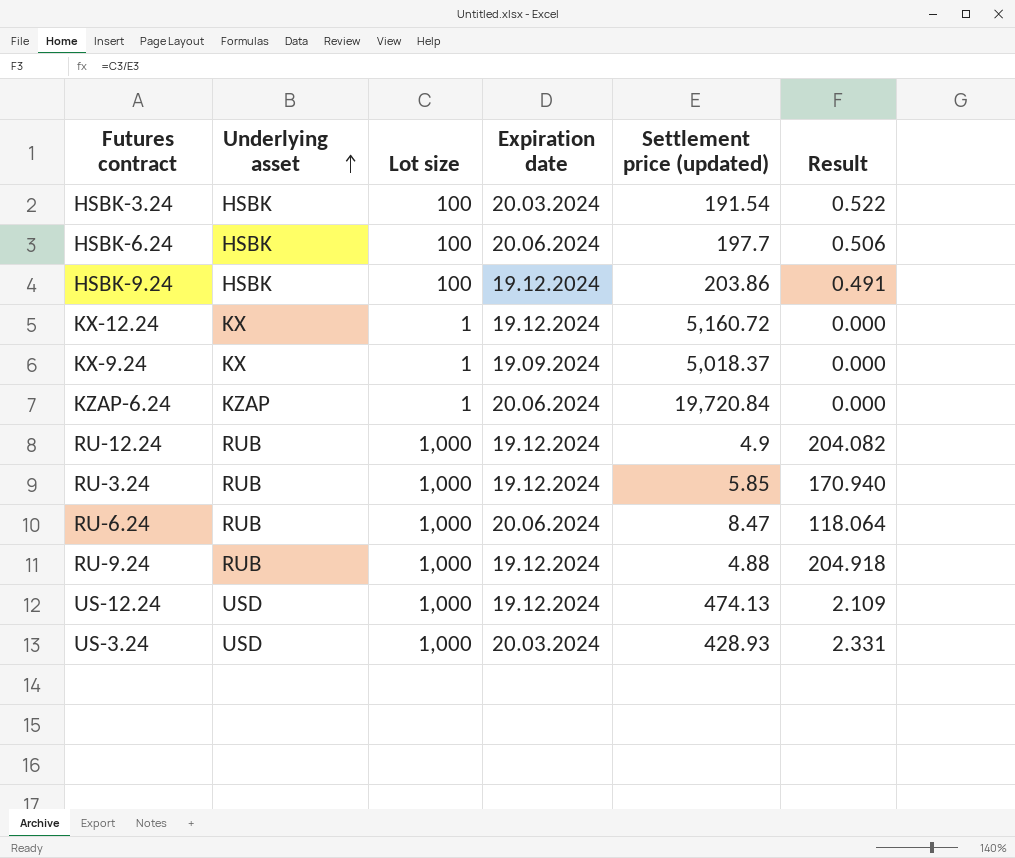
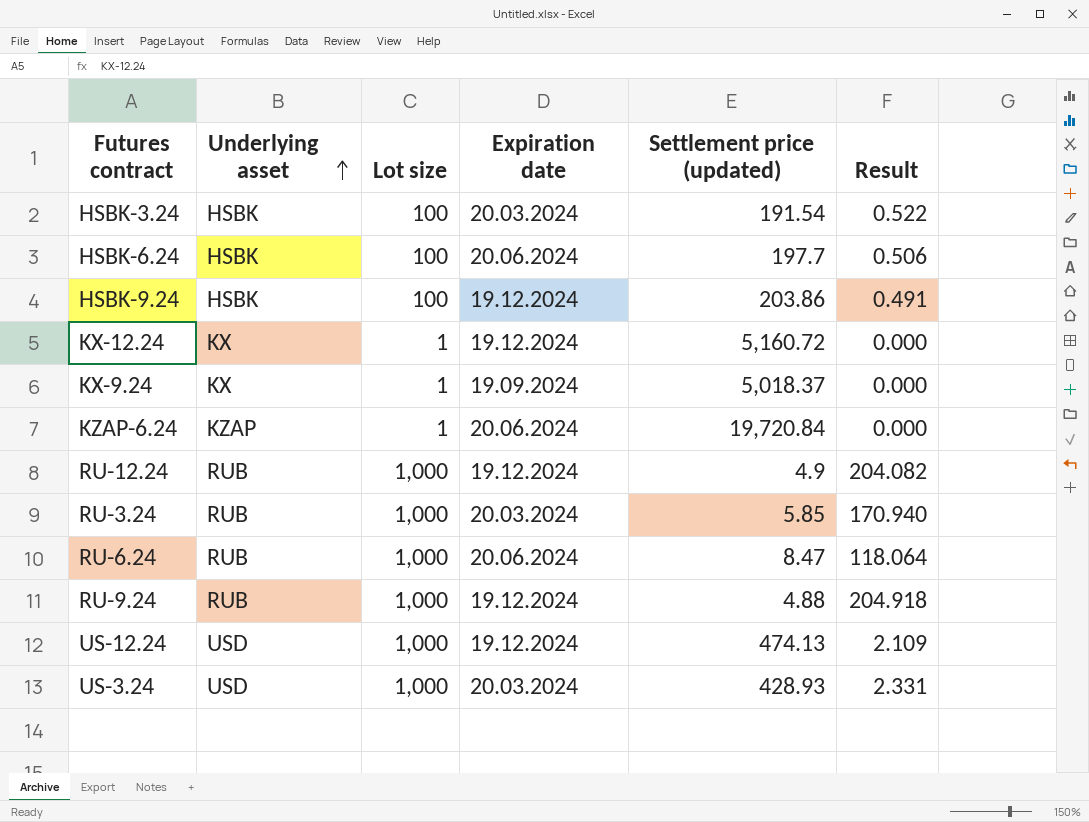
RU-3.24 | Expiration date: 19.12.2024 -> 20.03.2024

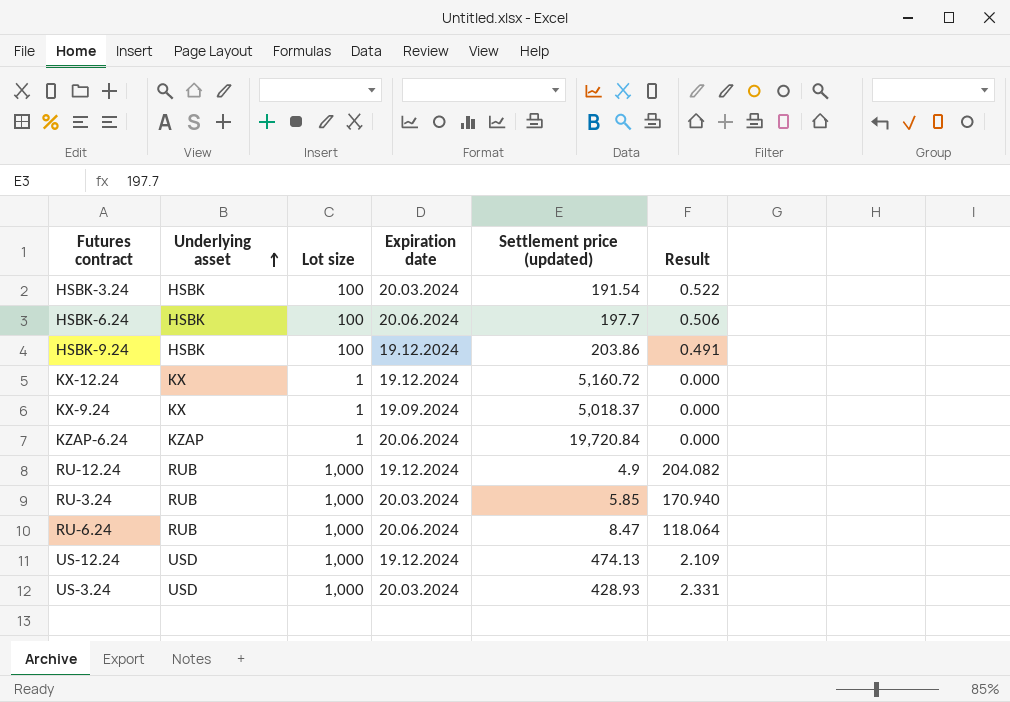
row RU-9.24: RUB | 1,000 | 19.12.2024 | 4.88 | 204.918 -> none

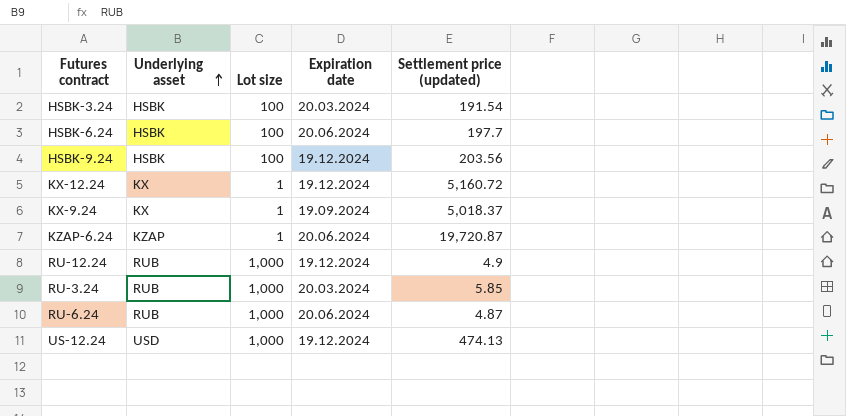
column Result | formula: [Lot size] / [Settlement price (updated)] -> none
row US-3.24: USD | 1,000 | 20.03.2024 | 428.93 | 2.331 -> none
HSBK-9.24 | Settlement price (updated): 203.86 -> 203.56
KZAP-6.24 | Settlement price (updated): 19,720.84 -> 19,720.87
RU-6.24 | Settlement price (updated): 8.47 -> 4.87

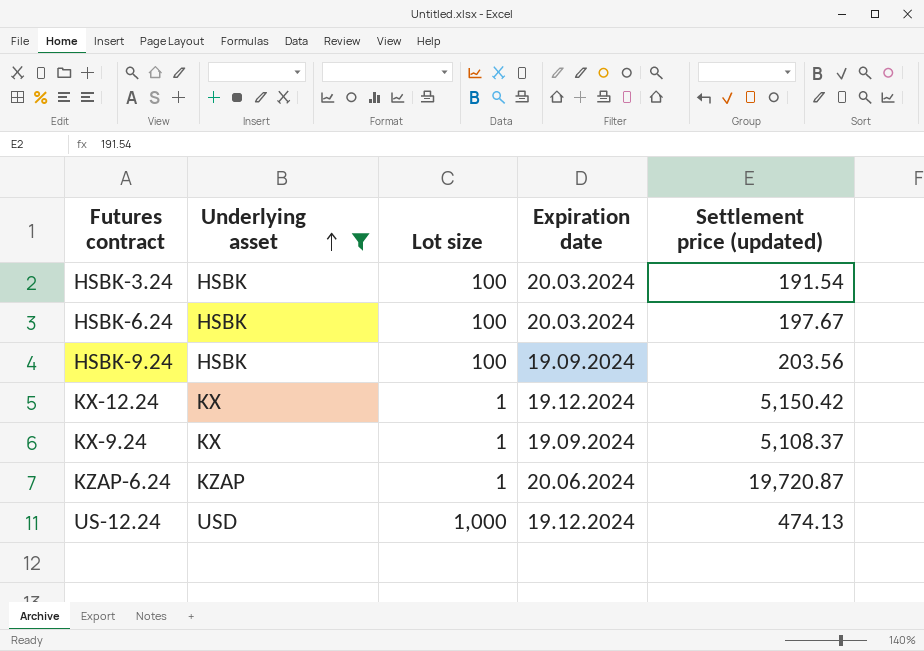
filter: none -> Underlying asset != RUB
HSBK-6.24 | Expiration date: 20.06.2024 -> 20.03.2024
HSBK-6.24 | Settlement price (updated): 197.7 -> 197.67
HSBK-9.24 | Expiration date: 19.12.2024 -> 19.09.2024
KX-12.24 | Settlement price (updated): 5,160.72 -> 5,150.42
KX-9.24 | Settlement price (updated): 5,018.37 -> 5,108.37

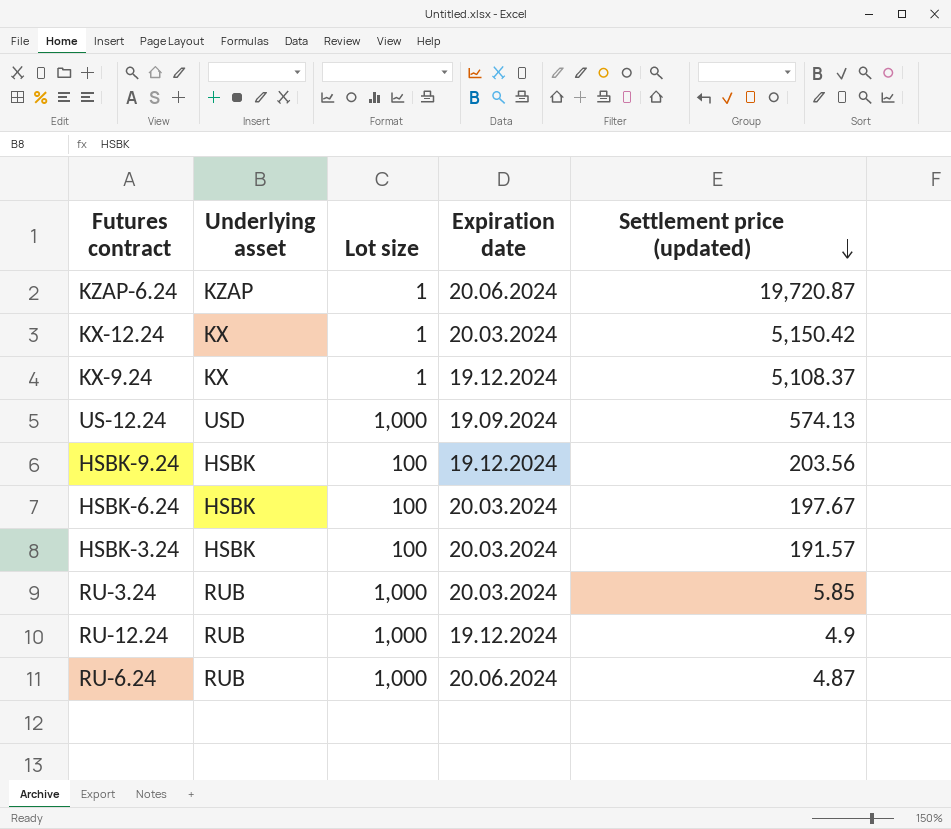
filter: Underlying asset != RUB -> none
row order: Underlying asset ascending -> Settlement price (updated) descending
KX-12.24 | Expiration date: 19.12.2024 -> 20.03.2024
KX-9.24 | Expiration date: 19.09.2024 -> 19.12.2024
US-12.24 | Expiration date: 19.12.2024 -> 19.09.2024
US-12.24 | Settlement price (updated): 474.13 -> 574.13
HSBK-9.24 | Expiration date: 19.09.2024 -> 19.12.2024
HSBK-3.24 | Settlement price (updated): 191.54 -> 191.57

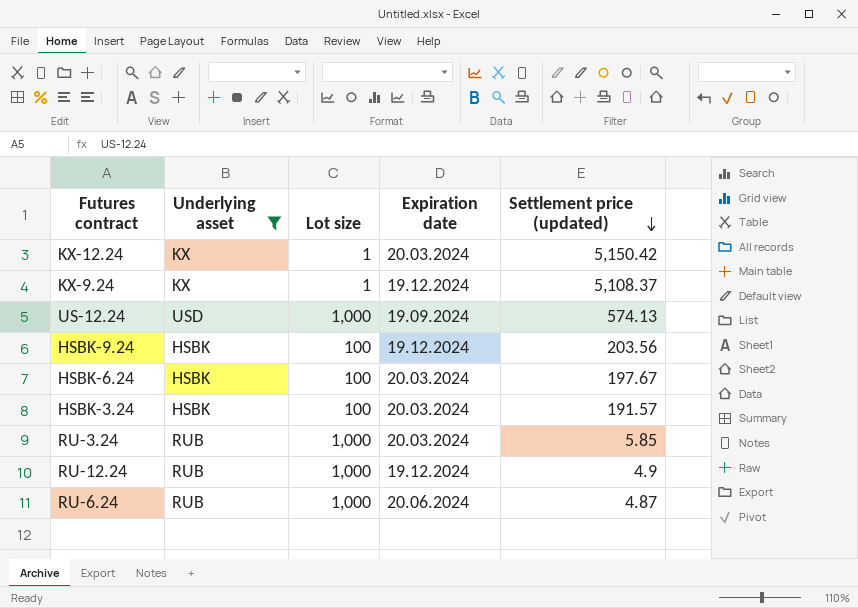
filter: none -> Underlying asset != KZAP

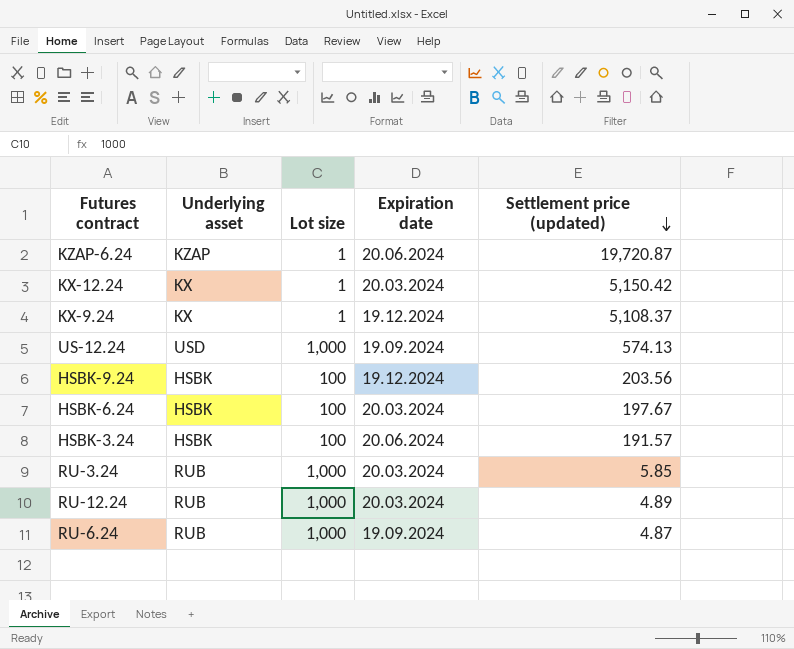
filter: Underlying asset != KZAP -> none
HSBK-3.24 | Expiration date: 20.03.2024 -> 20.06.2024
RU-12.24 | Expiration date: 19.12.2024 -> 20.03.2024
RU-12.24 | Settlement price (updated): 4.9 -> 4.89
RU-6.24 | Expiration date: 20.06.2024 -> 19.09.2024

